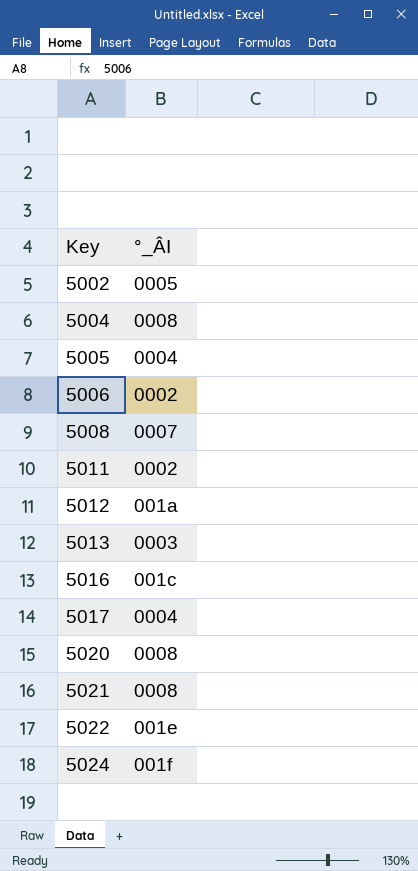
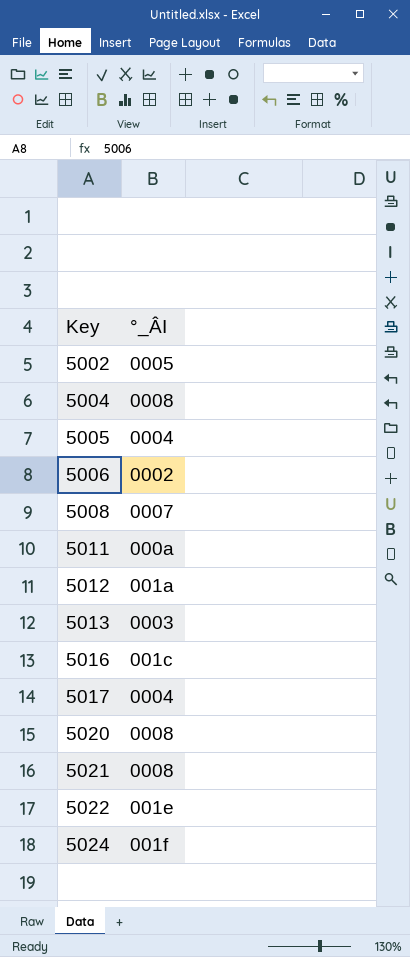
5011 | °_ÂI: 0002 -> 000a

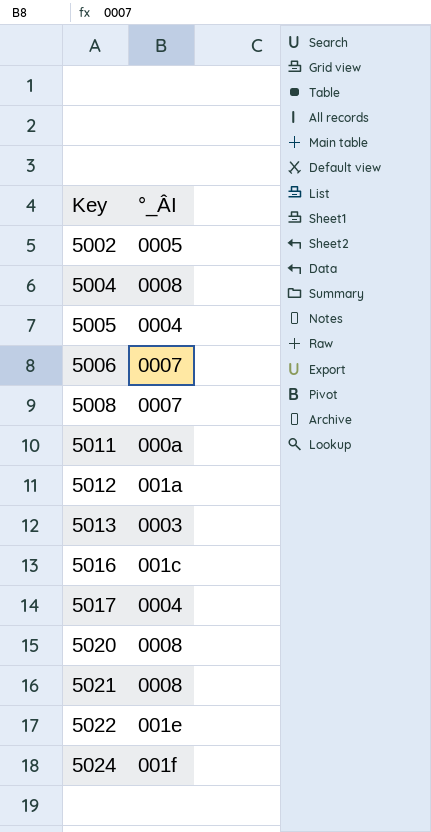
5006 | °_ÂI: 0002 -> 0007

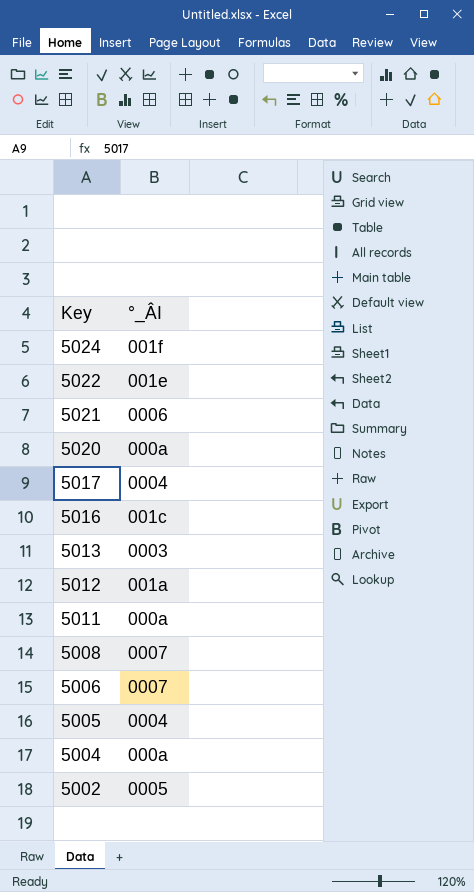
row order: Key ascending -> Key descending
5021 | °_ÂI: 0008 -> 0006
5020 | °_ÂI: 0008 -> 000a
5004 | °_ÂI: 0008 -> 000a

